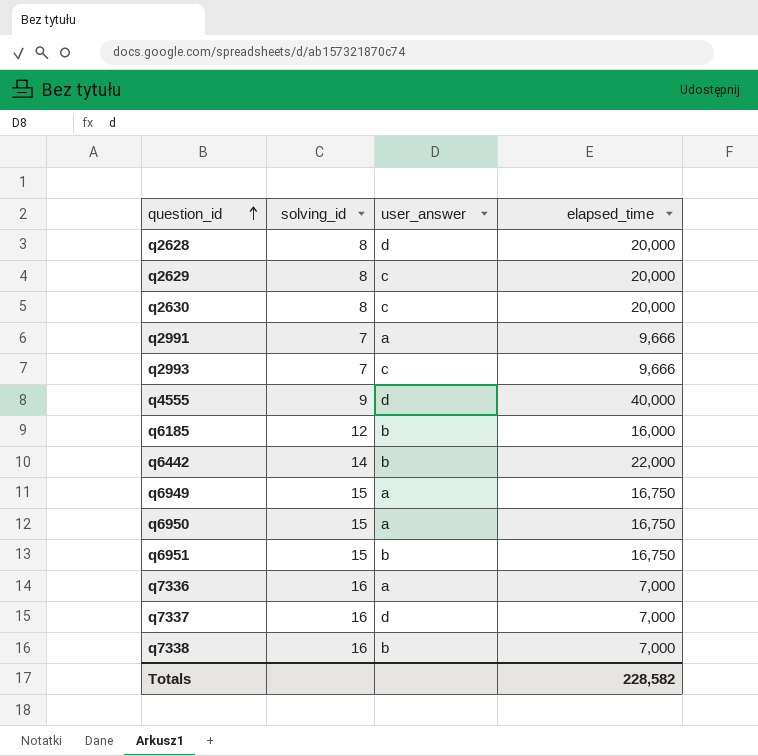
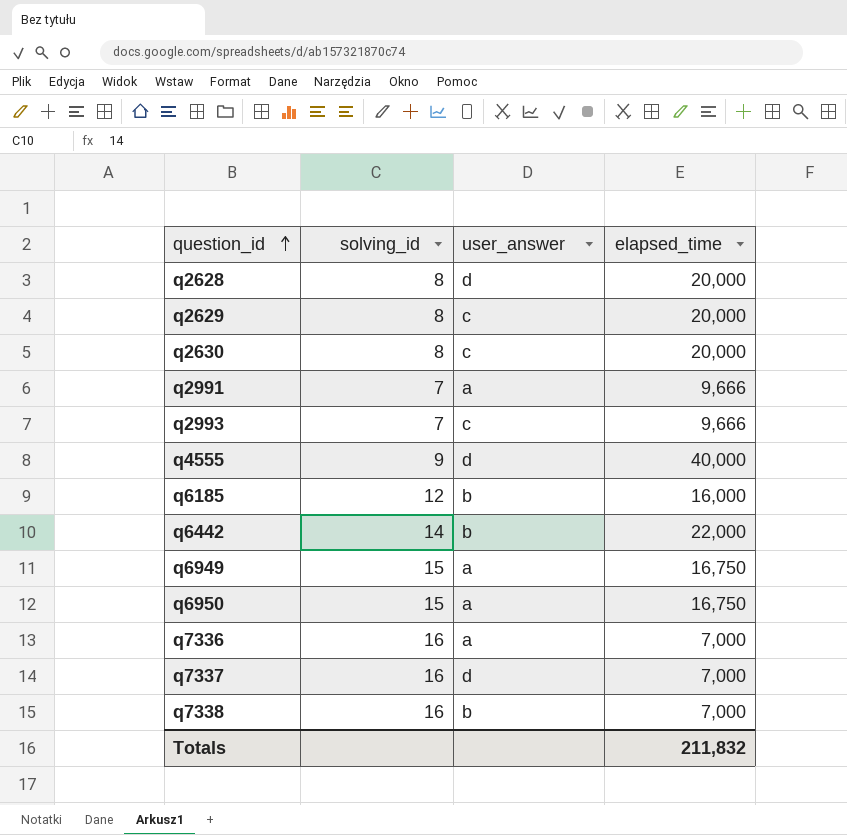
row q6951: 15 | b | 16,750 -> none
Totals | elapsed_time: 228,582 -> 211,832

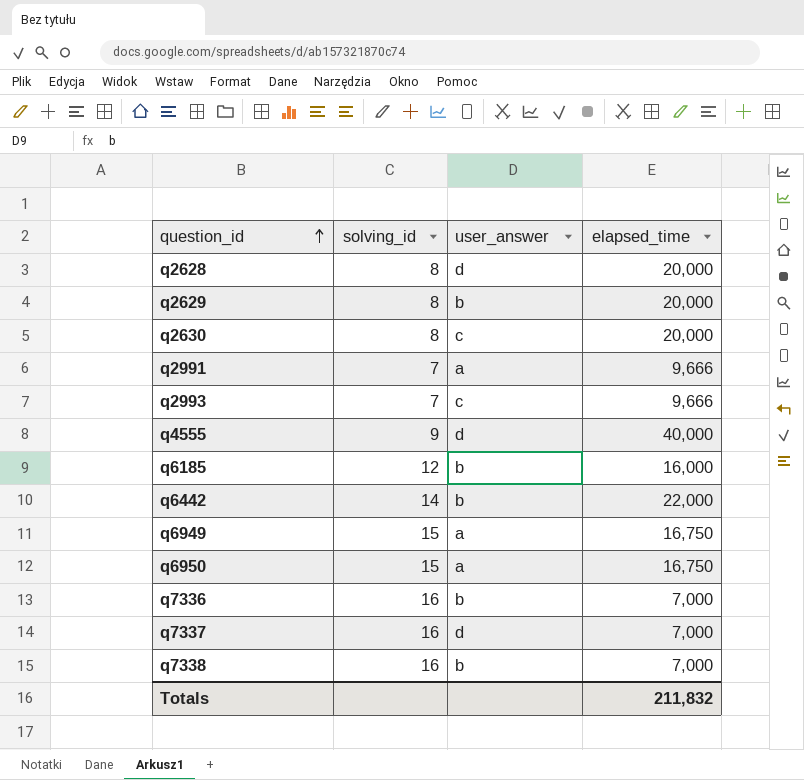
q2629 | user_answer: c -> b
q7336 | user_answer: a -> b

